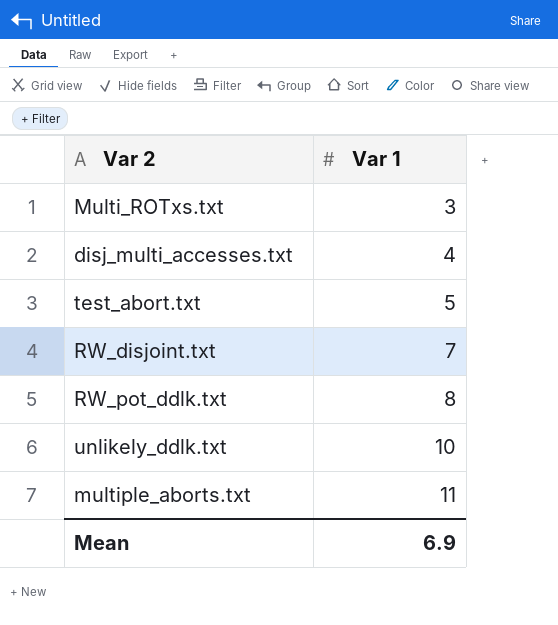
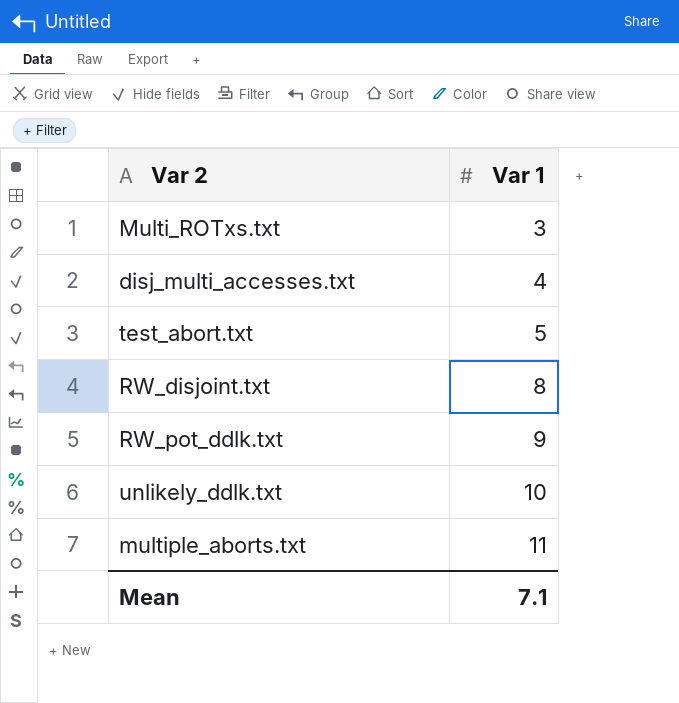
RW_disjoint.txt | Var 1: 7 -> 8
RW_pot_ddlk.txt | Var 1: 8 -> 9
Mean | Var 1: 6.9 -> 7.1

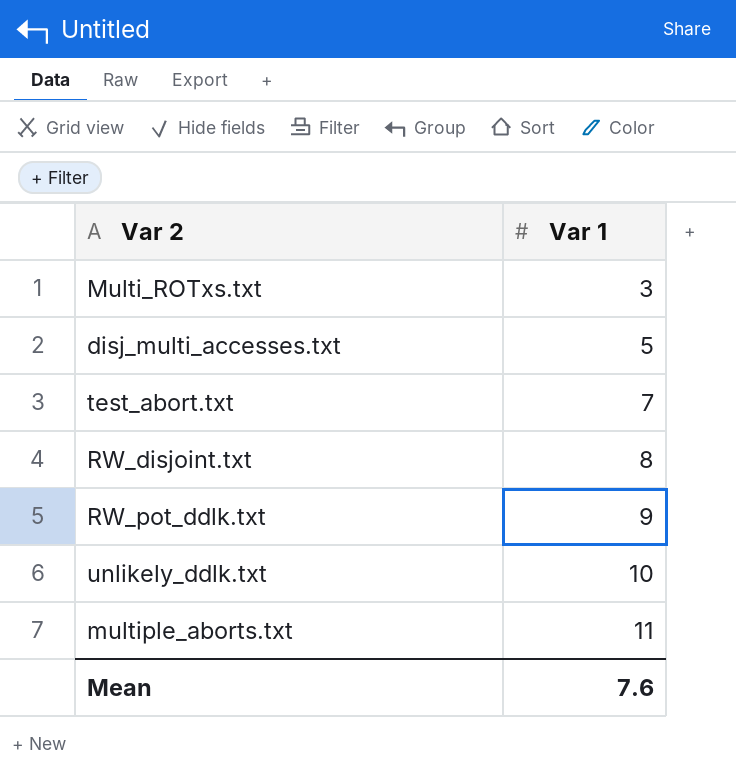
disj_multi_accesses.txt | Var 1: 4 -> 5
test_abort.txt | Var 1: 5 -> 7
Mean | Var 1: 7.1 -> 7.6

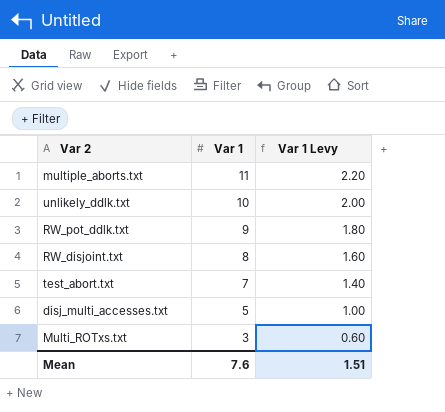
row order: Var 1 ascending -> Var 1 descending
column Var 1 Levy | formula: none -> [Var 1] * 0.2

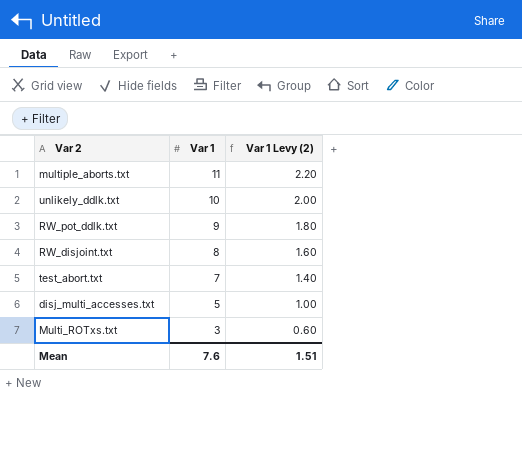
column name: Var 1 Levy -> Var 1 Levy (2)

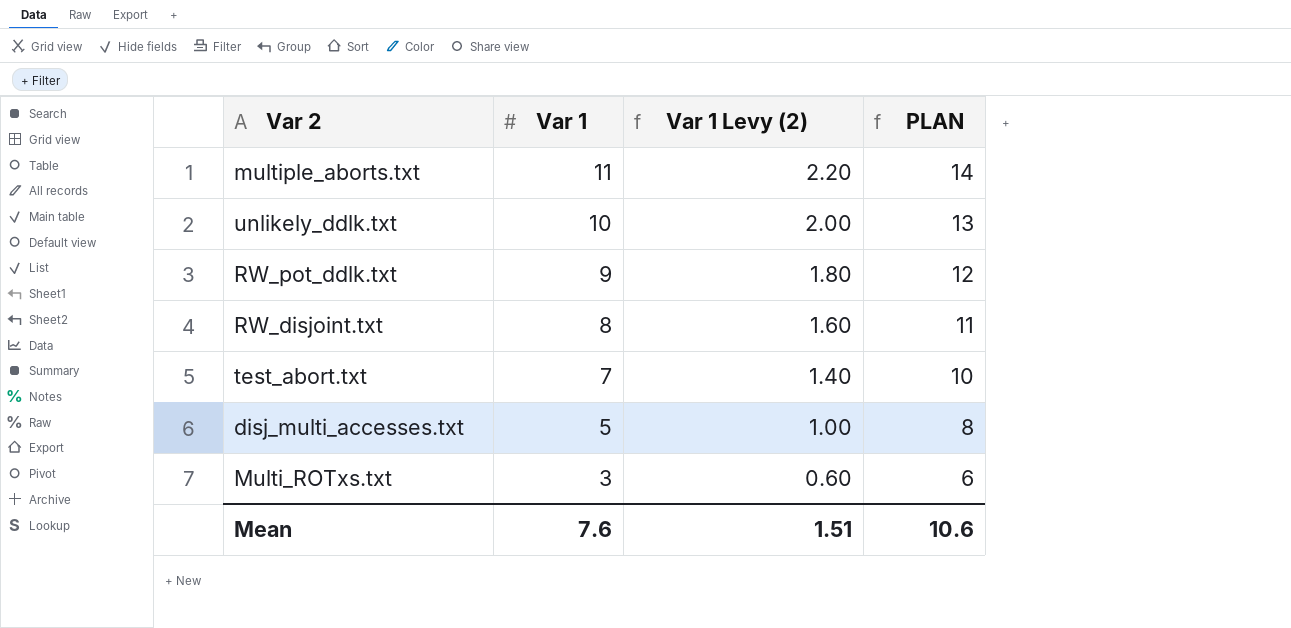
column PLAN | formula: none -> [Var 1] + 3

